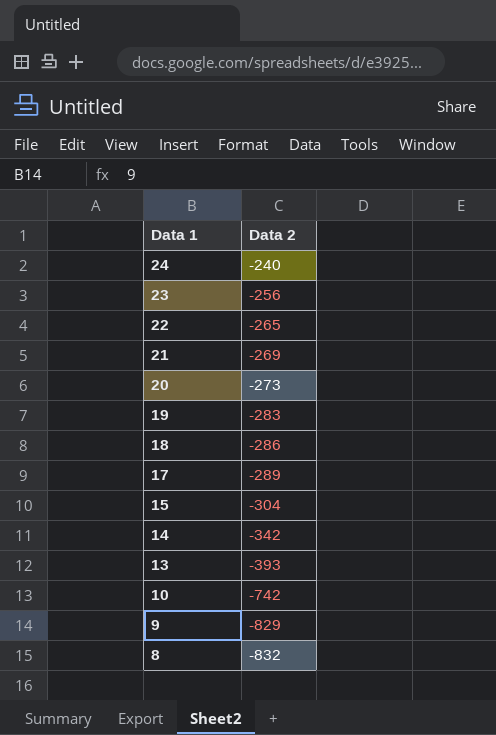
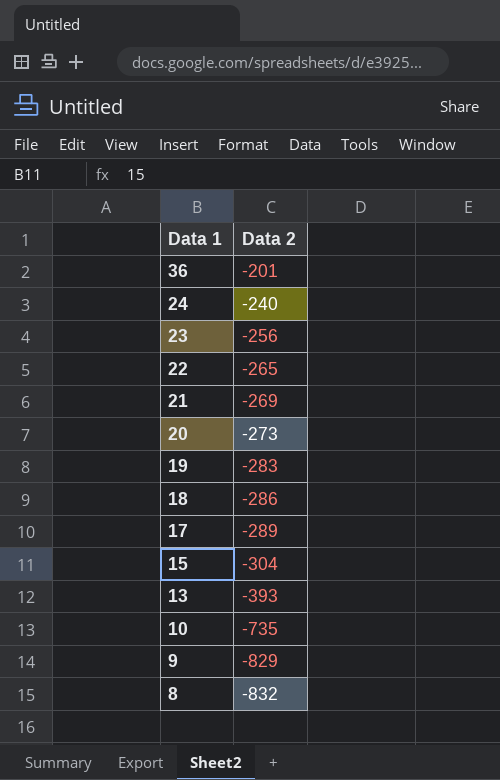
row 14: -342 -> none
row 36: none -> -201
10 | Data 2: -742 -> -735

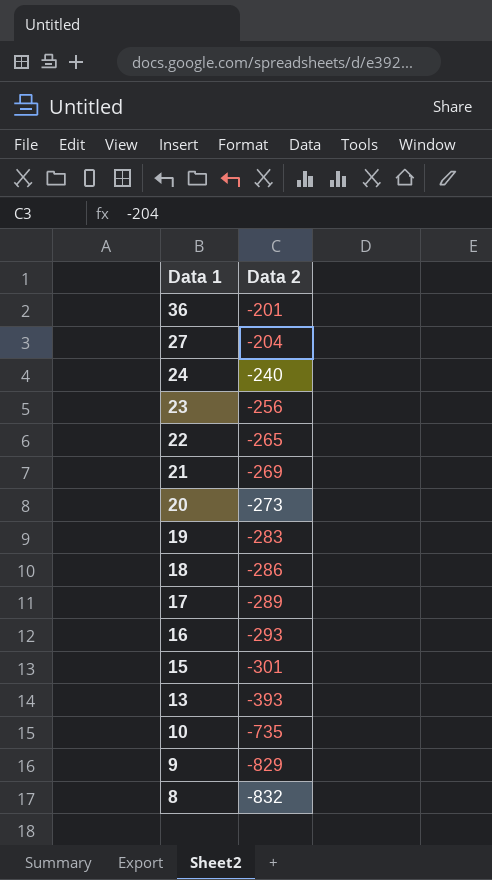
row 27: none -> -204
row 16: none -> -293
15 | Data 2: -304 -> -301

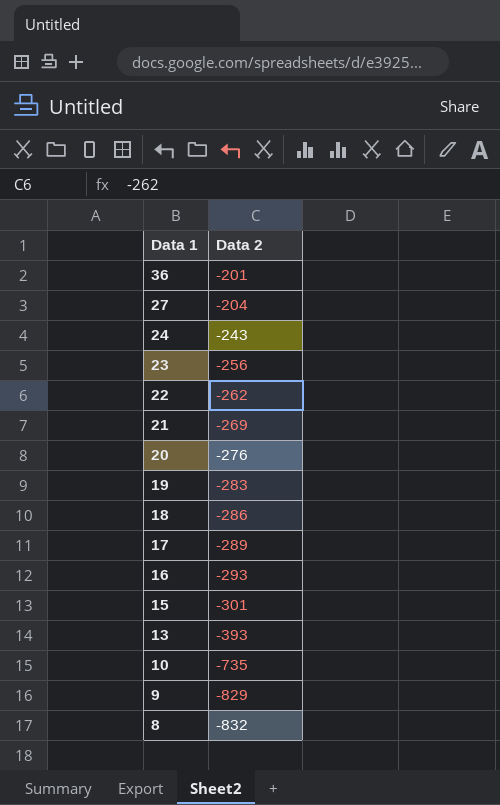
24 | Data 2: -240 -> -243
22 | Data 2: -265 -> -262
20 | Data 2: -273 -> -276

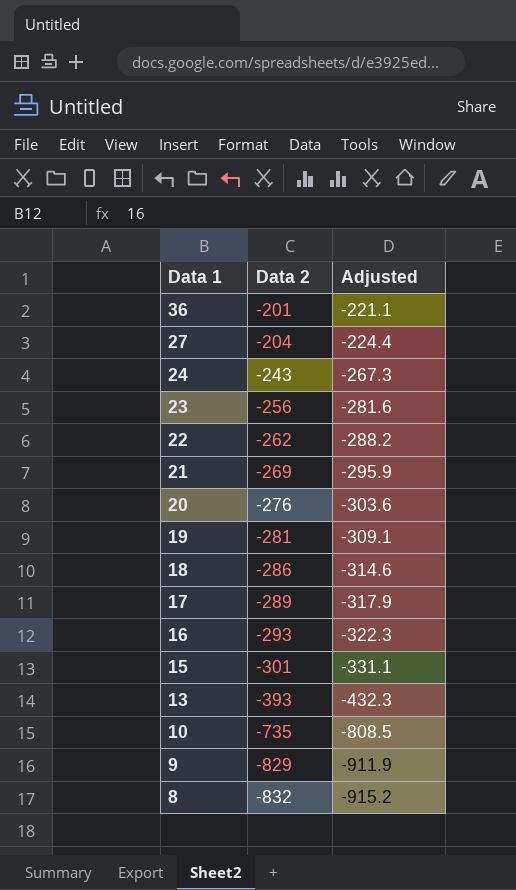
column Adjusted | formula: none -> [Data 2] * 1.1
19 | Data 2: -283 -> -281

